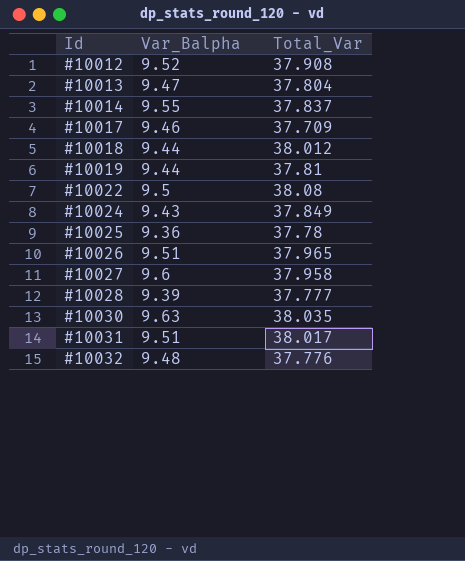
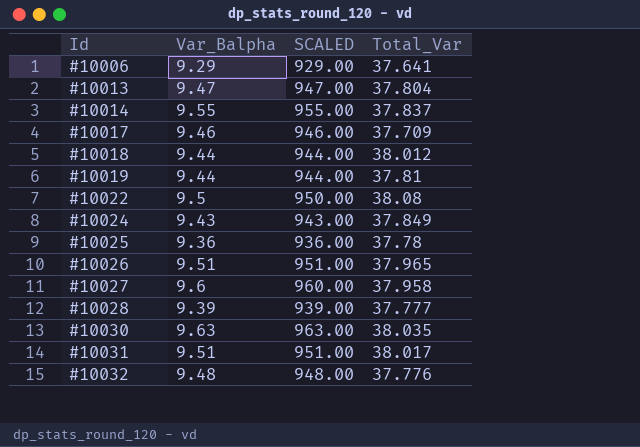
column SCALED | formula: none -> [Var_Balpha] * 100
row #10012: 9.52 | 37.908 -> none
row #10006: none -> 9.29 | 929.00 | 37.641

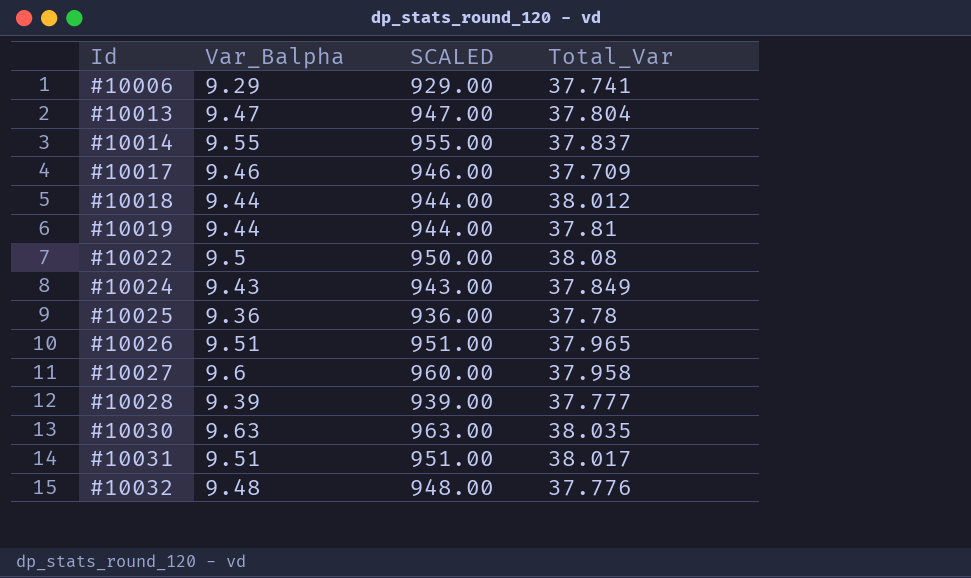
#10006 | Total_Var: 37.641 -> 37.741

